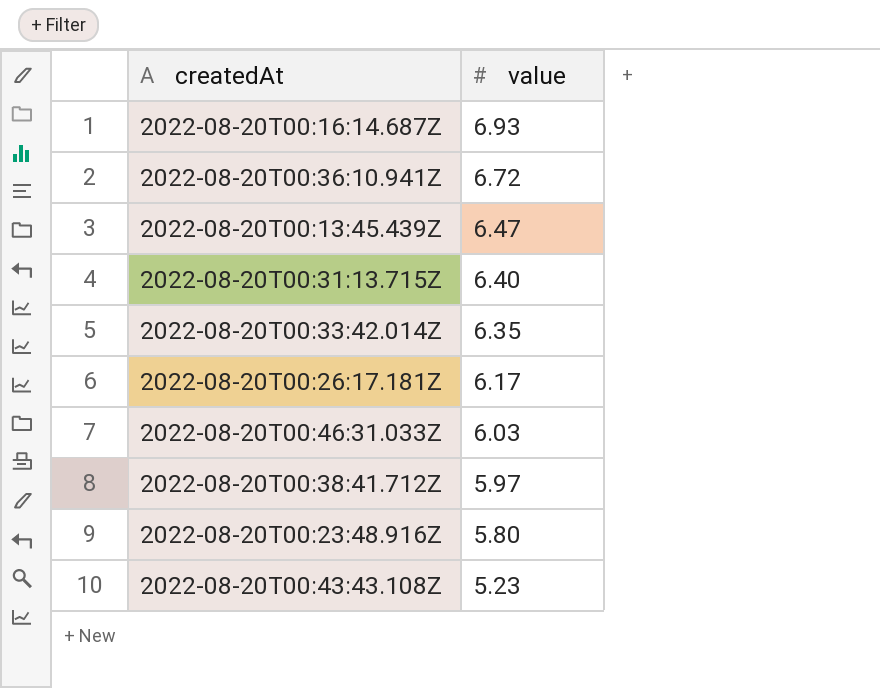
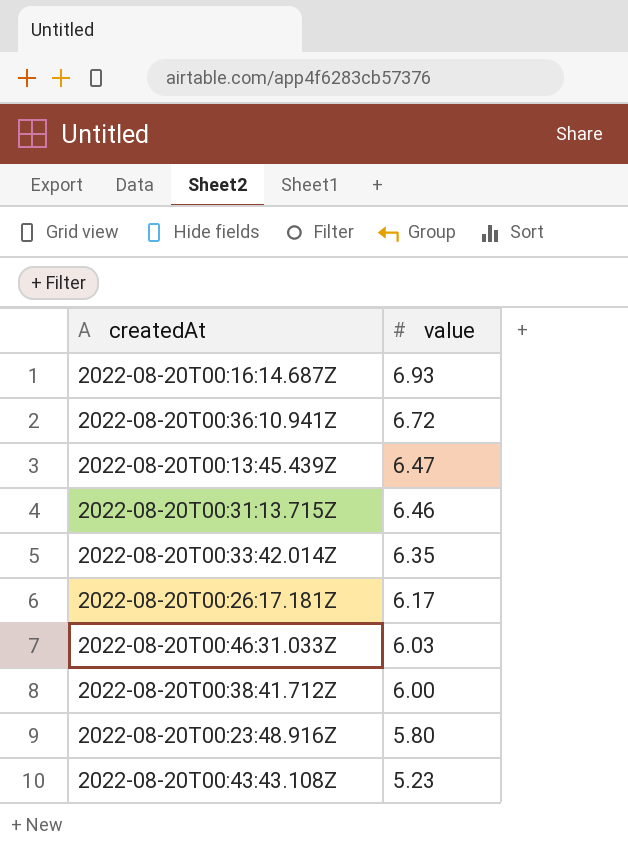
2022-08-20T00:31:13.715Z | value: 6.40 -> 6.46
2022-08-20T00:38:41.712Z | value: 5.97 -> 6.00

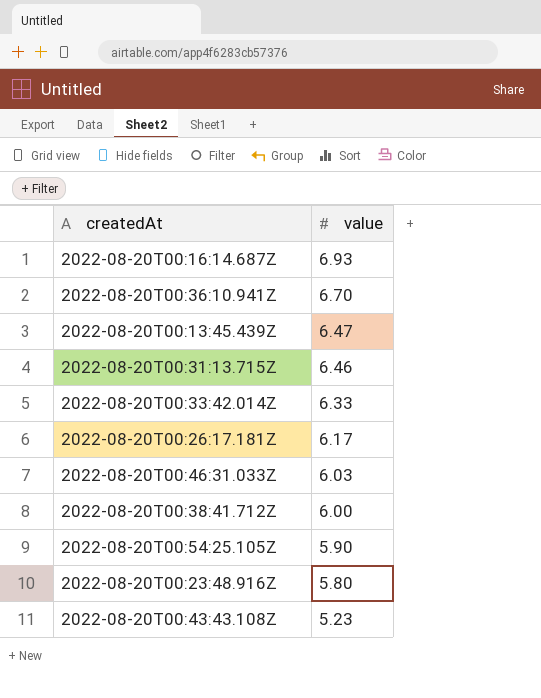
2022-08-20T00:36:10.941Z | value: 6.72 -> 6.70
2022-08-20T00:33:42.014Z | value: 6.35 -> 6.33
row 2022-08-20T00:54:25.105Z: none -> 5.90

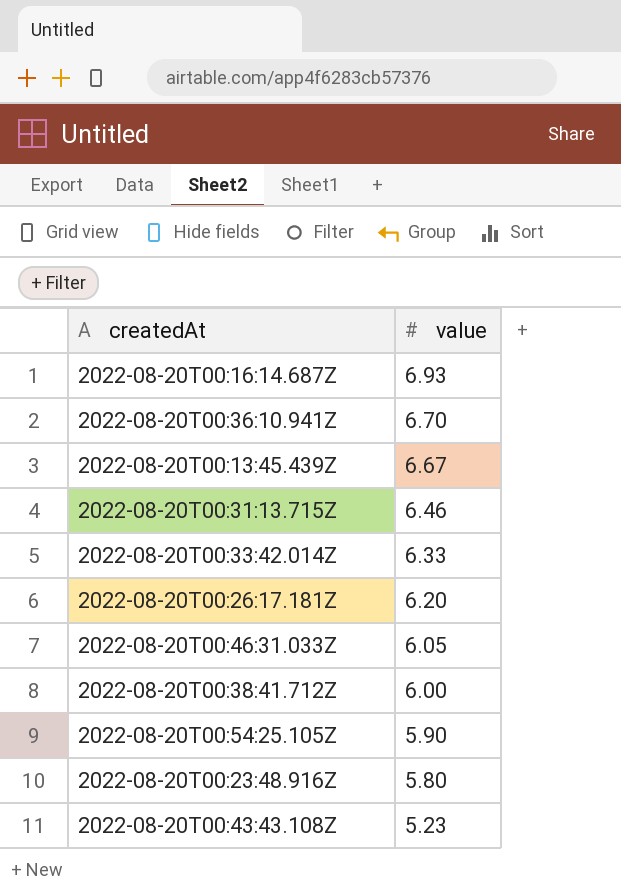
2022-08-20T00:13:45.439Z | value: 6.47 -> 6.67
2022-08-20T00:26:17.181Z | value: 6.17 -> 6.20
2022-08-20T00:46:31.033Z | value: 6.03 -> 6.05

